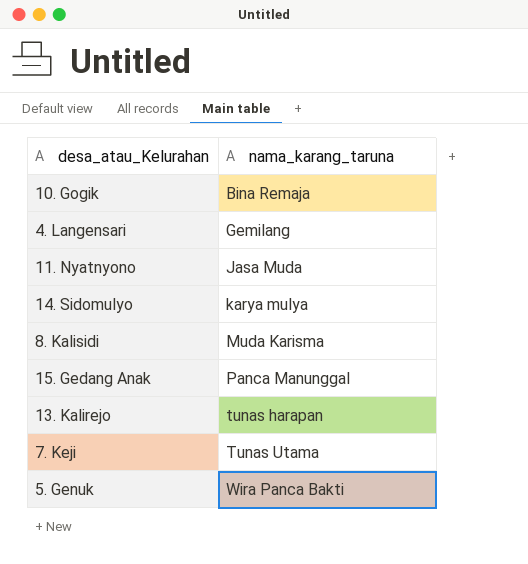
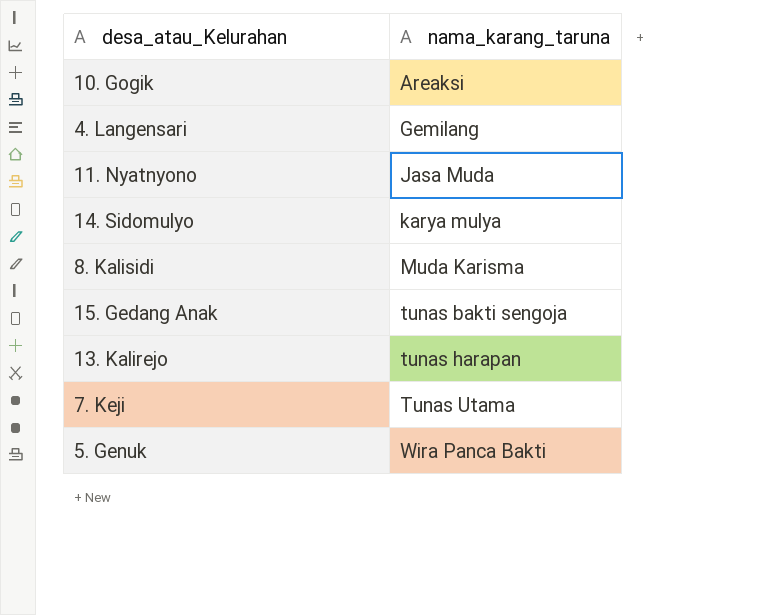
10. Gogik | nama_karang_taruna: Bina Remaja -> Areaksi
15. Gedang Anak | nama_karang_taruna: Panca Manunggal -> tunas bakti sengoja

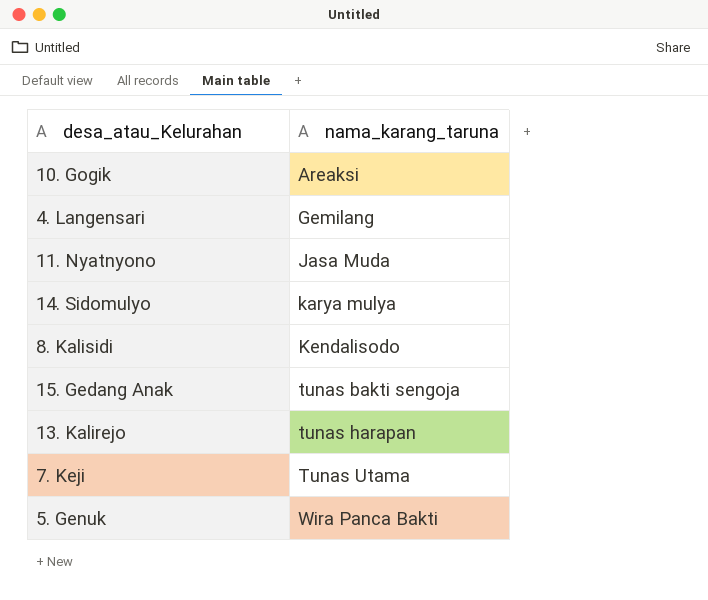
8. Kalisidi | nama_karang_taruna: Muda Karisma -> Kendalisodo

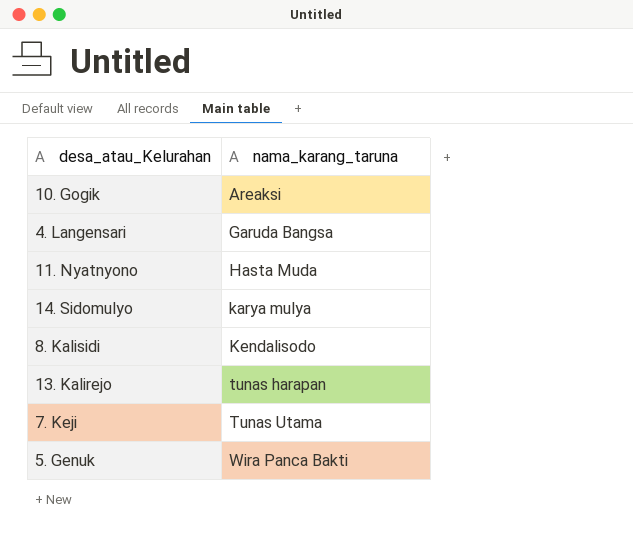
row 15. Gedang Anak: tunas bakti sengoja -> none
4. Langensari | nama_karang_taruna: Gemilang -> Garuda Bangsa
11. Nyatnyono | nama_karang_taruna: Jasa Muda -> Hasta Muda

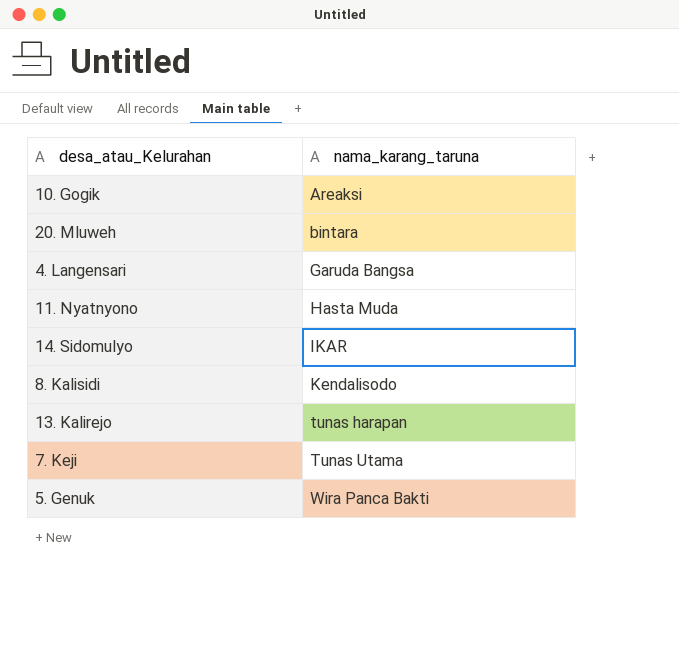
row 20. Mluweh: none -> bintara
14. Sidomulyo | nama_karang_taruna: karya mulya -> IKAR

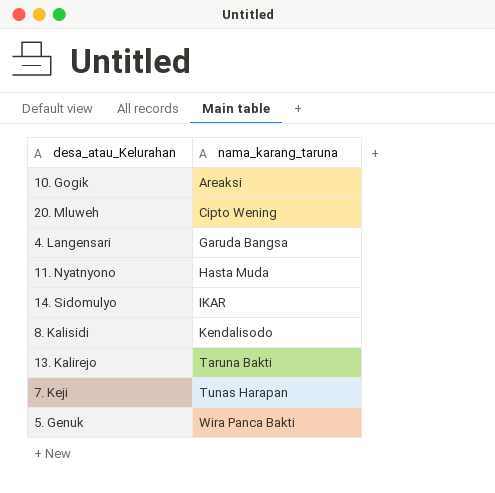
20. Mluweh | nama_karang_taruna: bintara -> Cipto Wening
13. Kalirejo | nama_karang_taruna: tunas harapan -> Taruna Bakti
7. Keji | nama_karang_taruna: Tunas Utama -> Tunas Harapan

